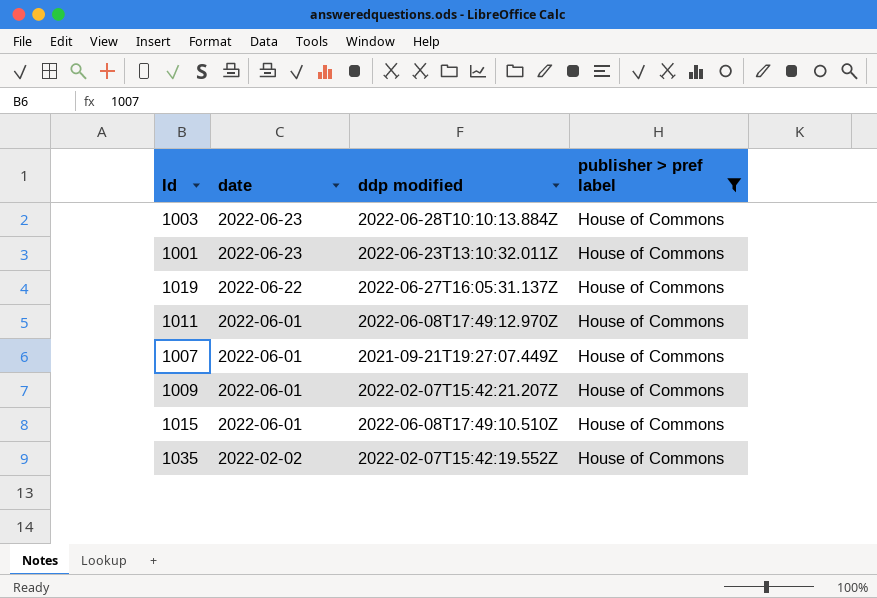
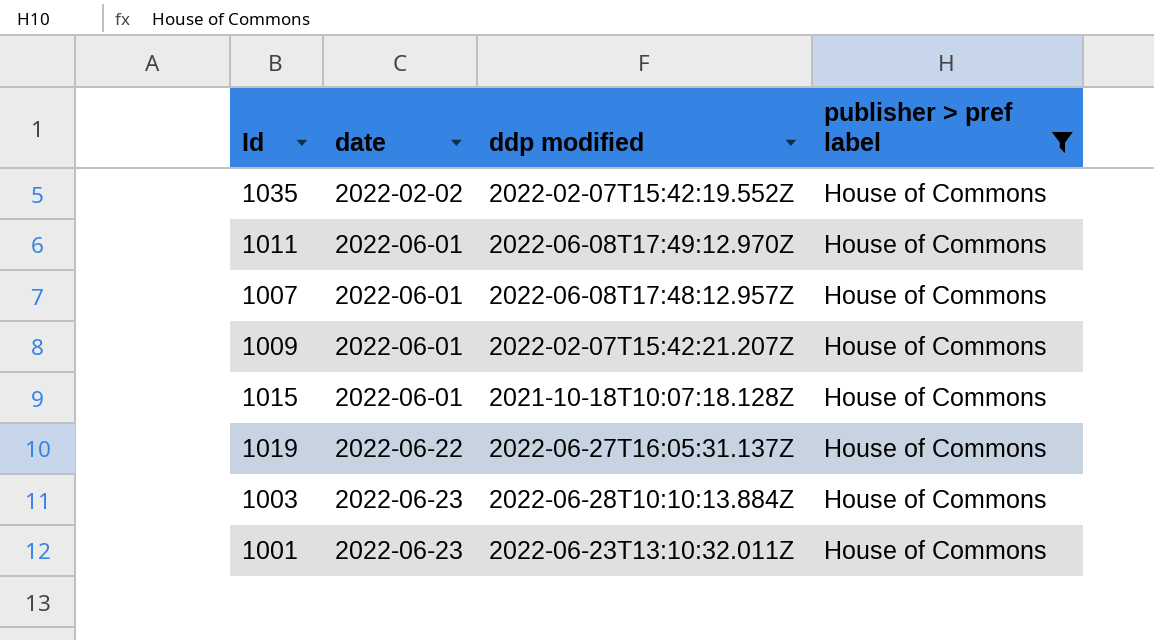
row order: date descending -> date ascending
1007 | ddp modified: 2021-09-21T19:27:07.449Z -> 2022-06-08T17:48:12.957Z
1015 | ddp modified: 2022-06-08T17:49:10.510Z -> 2021-10-18T10:07:18.128Z

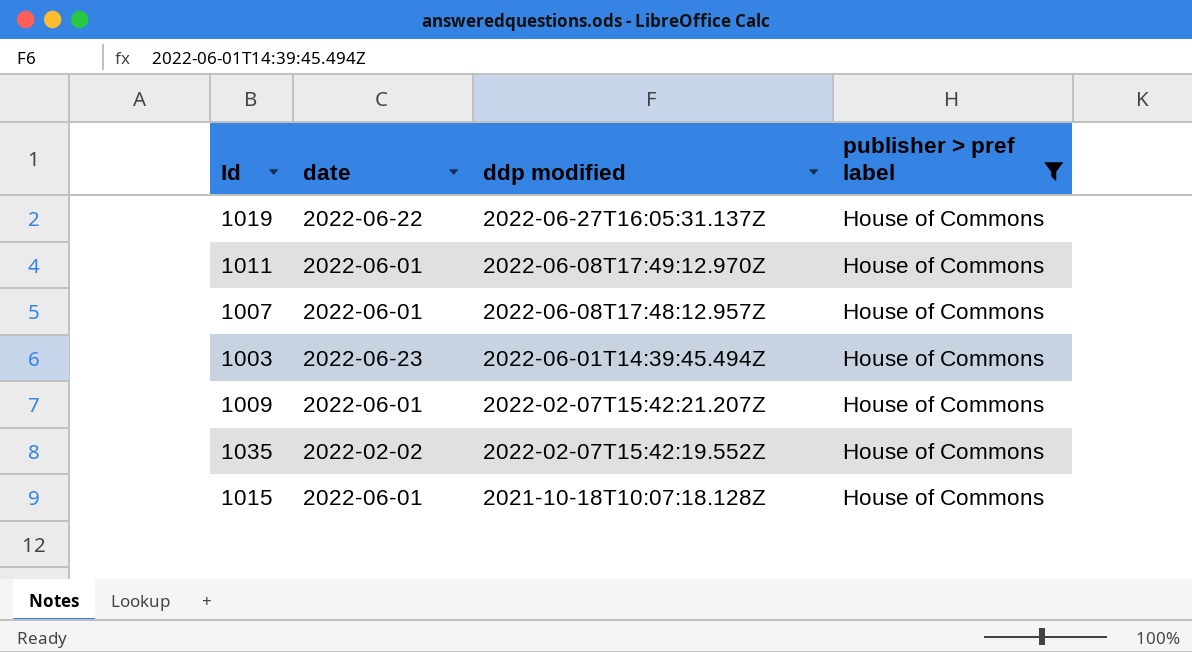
row order: date ascending -> ddp modified descending
row 1001: 2022-06-23 | 2022-06-23T13:10:32.011Z | House of Commons -> none
1003 | ddp modified: 2022-06-28T10:10:13.884Z -> 2022-06-01T14:39:45.494Z

